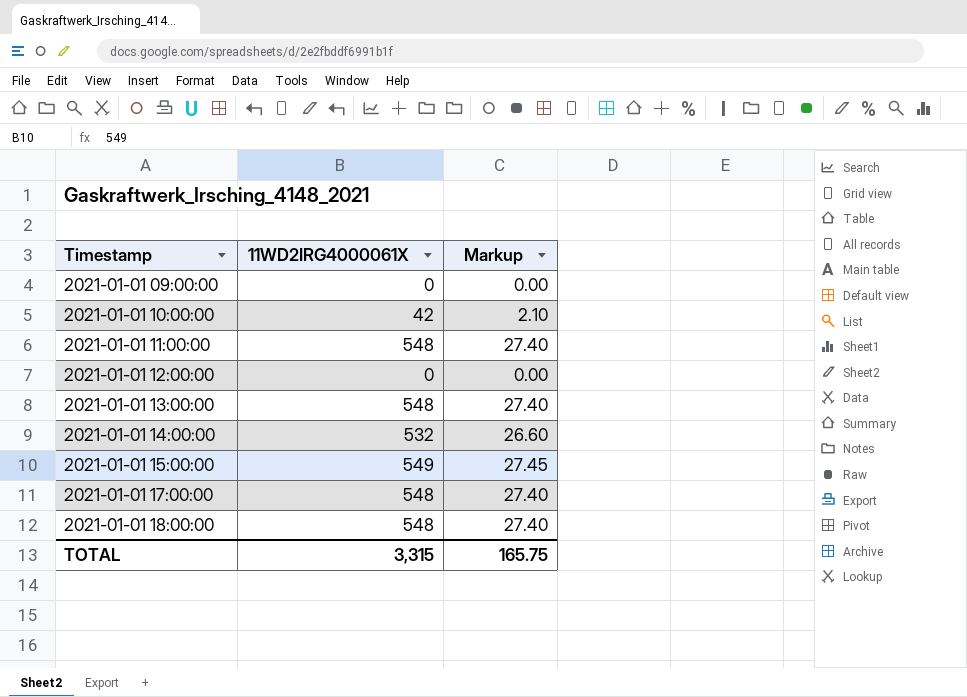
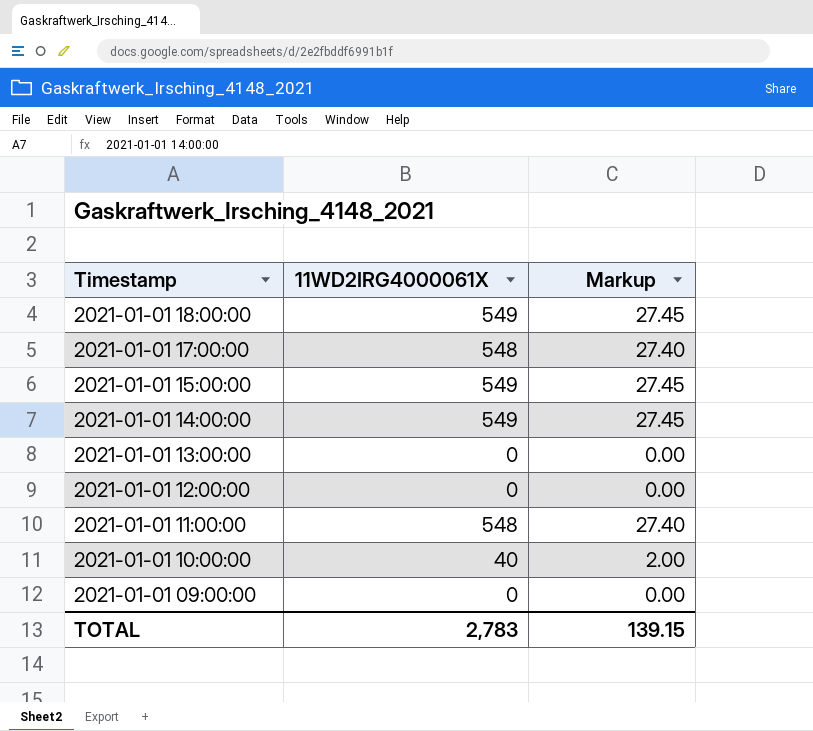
row order: Timestamp ascending -> Timestamp descending
2021-01-01 18:00:00 | 11WD2IRG4000061X: 548 -> 549
2021-01-01 18:00:00 | Markup: 27.40 -> 27.45
2021-01-01 14:00:00 | 11WD2IRG4000061X: 532 -> 549
2021-01-01 14:00:00 | Markup: 26.60 -> 27.45
2021-01-01 13:00:00 | 11WD2IRG4000061X: 548 -> 0
2021-01-01 13:00:00 | Markup: 27.40 -> 0.00
2021-01-01 10:00:00 | 11WD2IRG4000061X: 42 -> 40
2021-01-01 10:00:00 | Markup: 2.10 -> 2.00
TOTAL | 11WD2IRG4000061X: 3,315 -> 2,783
TOTAL | Markup: 165.75 -> 139.15

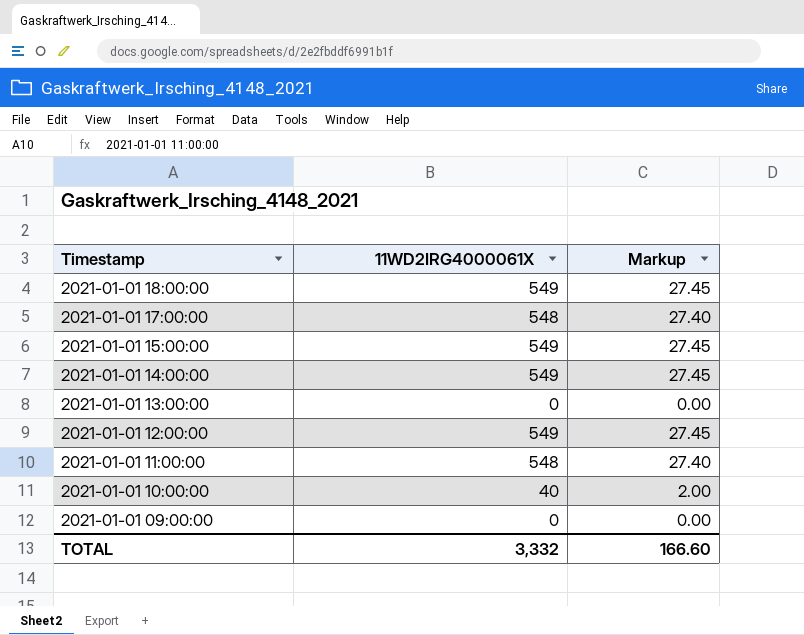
2021-01-01 12:00:00 | 11WD2IRG4000061X: 0 -> 549
2021-01-01 12:00:00 | Markup: 0.00 -> 27.45
TOTAL | 11WD2IRG4000061X: 2,783 -> 3,332
TOTAL | Markup: 139.15 -> 166.60

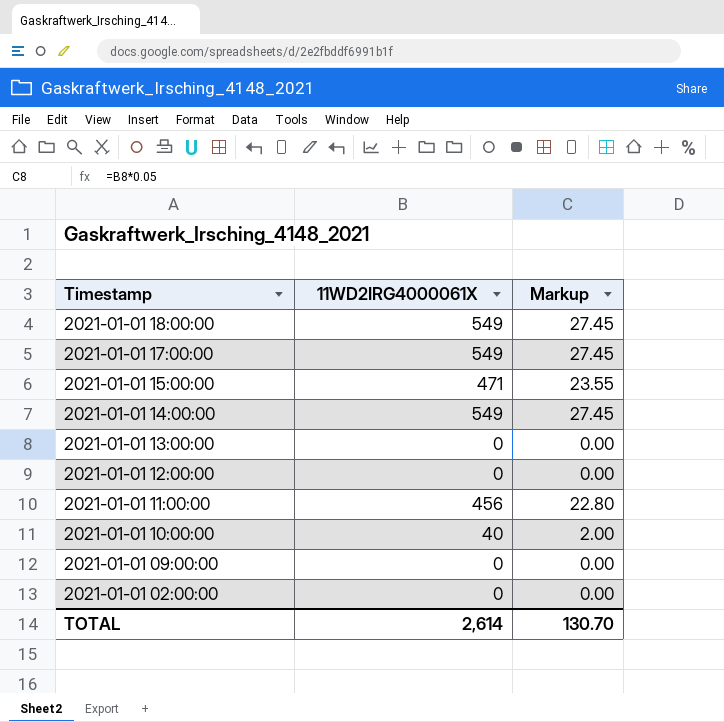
2021-01-01 17:00:00 | 11WD2IRG4000061X: 548 -> 549
2021-01-01 17:00:00 | Markup: 27.40 -> 27.45
2021-01-01 15:00:00 | 11WD2IRG4000061X: 549 -> 471
2021-01-01 15:00:00 | Markup: 27.45 -> 23.55
2021-01-01 12:00:00 | 11WD2IRG4000061X: 549 -> 0
2021-01-01 12:00:00 | Markup: 27.45 -> 0.00
2021-01-01 11:00:00 | 11WD2IRG4000061X: 548 -> 456
2021-01-01 11:00:00 | Markup: 27.40 -> 22.80
row 2021-01-01 02:00:00: none -> 0 | 0.00
TOTAL | 11WD2IRG4000061X: 3,332 -> 2,614
TOTAL | Markup: 166.60 -> 130.70

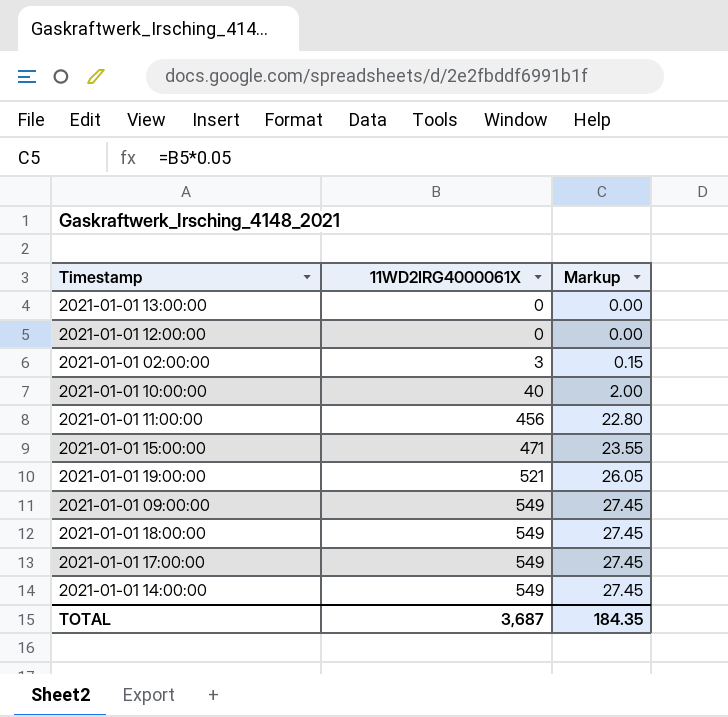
row order: Timestamp descending -> 11WD2IRG4000061X ascending
2021-01-01 02:00:00 | 11WD2IRG4000061X: 0 -> 3
2021-01-01 02:00:00 | Markup: 0.00 -> 0.15
row 2021-01-01 19:00:00: none -> 521 | 26.05
2021-01-01 09:00:00 | 11WD2IRG4000061X: 0 -> 549
2021-01-01 09:00:00 | Markup: 0.00 -> 27.45
TOTAL | 11WD2IRG4000061X: 2,614 -> 3,687
TOTAL | Markup: 130.70 -> 184.35

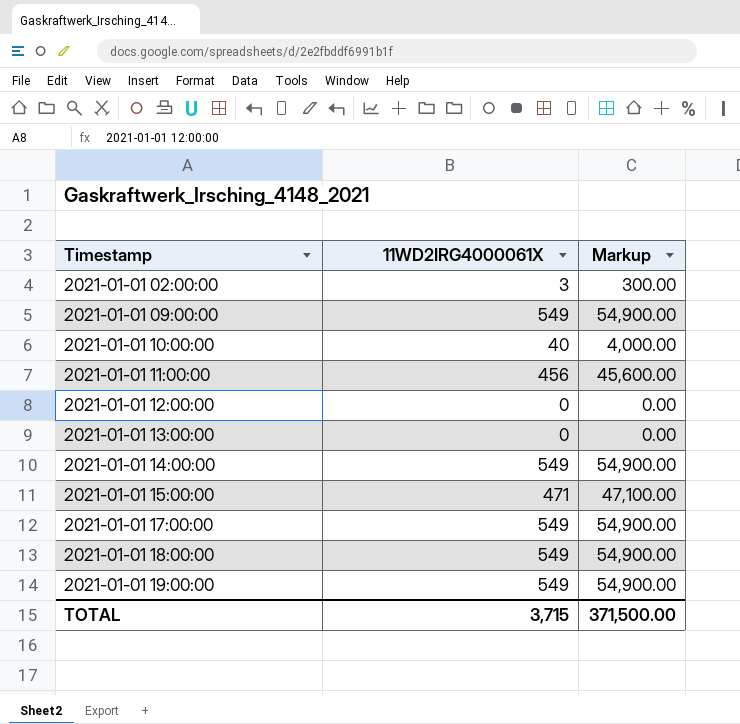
row order: 11WD2IRG4000061X ascending -> Timestamp ascending
column Markup | formula: [11WD2IRG4000061X] * 0.05 -> [11WD2IRG4000061X] * 100
2021-01-01 19:00:00 | 11WD2IRG4000061X: 521 -> 549
TOTAL | 11WD2IRG4000061X: 3,687 -> 3,715
TOTAL | Markup: 184.35 -> 371,500.00

